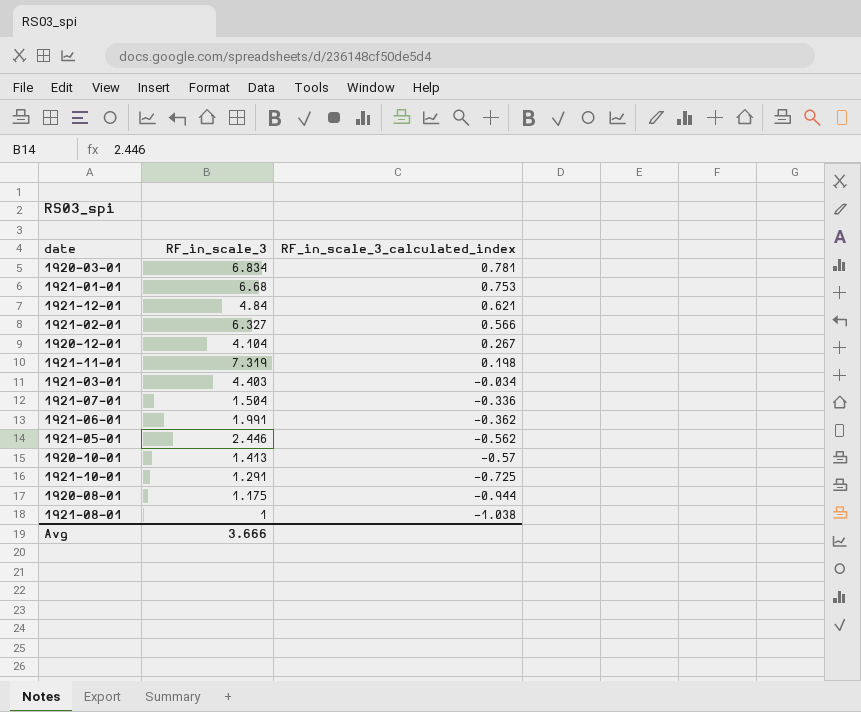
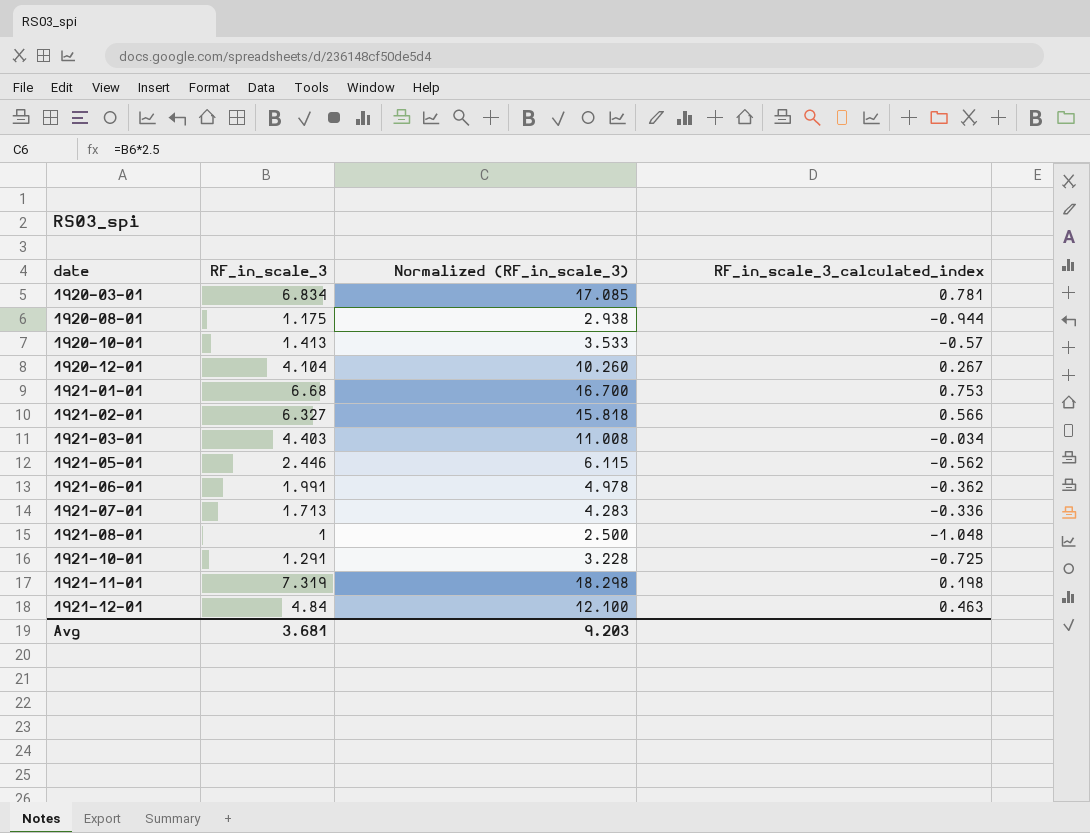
row order: RF_in_scale_3_calculated_index descending -> date ascending
column Normalized (RF_in_scale_3) | formula: none -> [RF_in_scale_3] * 2.5
1921-07-01 | RF_in_scale_3: 1.504 -> 1.713
1921-08-01 | RF_in_scale_3_calculated_index: -1.038 -> -1.048
1921-12-01 | RF_in_scale_3_calculated_index: 0.621 -> 0.463
Avg | RF_in_scale_3: 3.666 -> 3.681

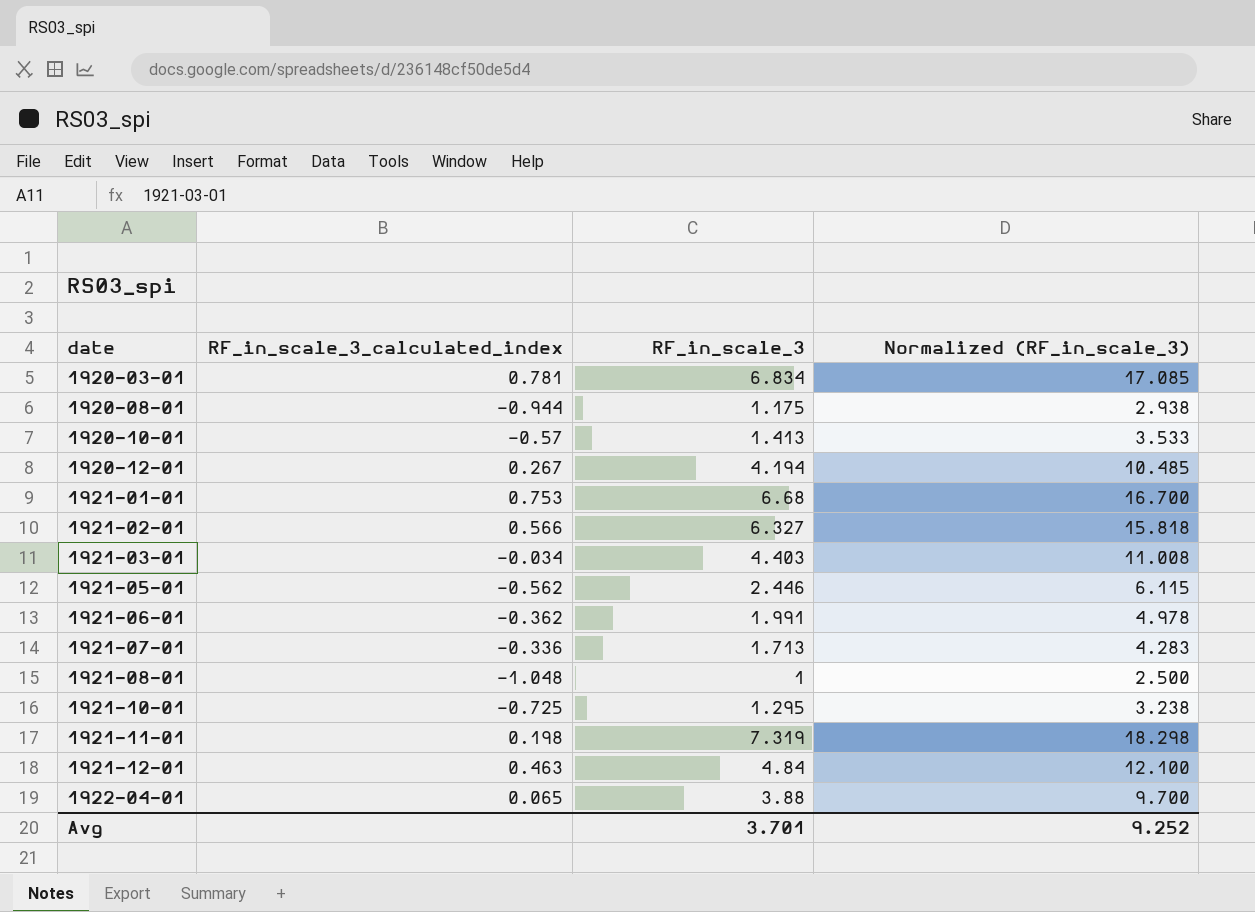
column RF_in_scale_3_calculated_index | position: 4 -> 2
1920-12-01 | RF_in_scale_3: 4.104 -> 4.194
1920-12-01 | Normalized (RF_in_scale_3): 10.260 -> 10.485
1921-10-01 | RF_in_scale_3: 1.291 -> 1.295
1921-10-01 | Normalized (RF_in_scale_3): 3.228 -> 3.238
row 1922-04-01: none -> 0.065 | 3.88 | 9.700
Avg | RF_in_scale_3: 3.681 -> 3.701
Avg | Normalized (RF_in_scale_3): 9.203 -> 9.252

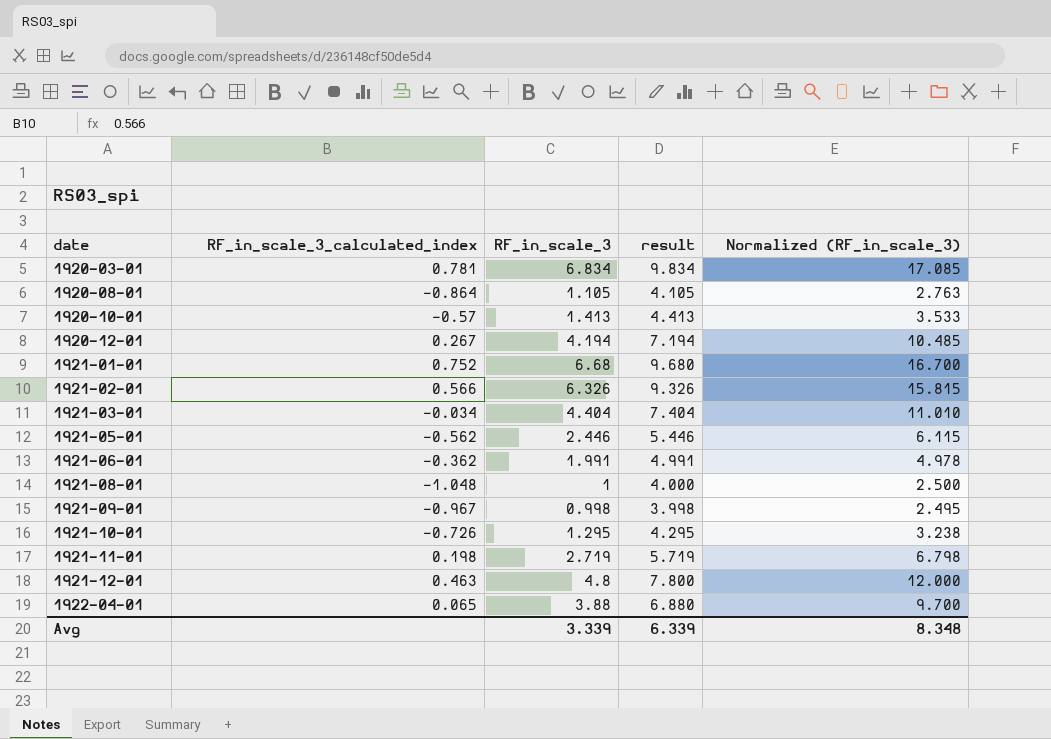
column result | formula: none -> [RF_in_scale_3] + 3
row 1921-07-01: -0.336 | 1.713 | 4.283 -> none
1920-08-01 | RF_in_scale_3_calculated_index: -0.944 -> -0.864
1920-08-01 | RF_in_scale_3: 1.175 -> 1.105
1920-08-01 | Normalized (RF_in_scale_3): 2.938 -> 2.763
1921-01-01 | RF_in_scale_3_calculated_index: 0.753 -> 0.752
1921-02-01 | RF_in_scale_3: 6.327 -> 6.326
1921-02-01 | Normalized (RF_in_scale_3): 15.818 -> 15.815
1921-03-01 | RF_in_scale_3: 4.403 -> 4.404
1921-03-01 | Normalized (RF_in_scale_3): 11.008 -> 11.010
row 1921-09-01: none -> -0.967 | 0.998 | 3.998 | 2.495
1921-10-01 | RF_in_scale_3_calculated_index: -0.725 -> -0.726
1921-11-01 | RF_in_scale_3: 7.319 -> 2.719
1921-11-01 | Normalized (RF_in_scale_3): 18.298 -> 6.798
1921-12-01 | RF_in_scale_3: 4.84 -> 4.8
1921-12-01 | Normalized (RF_in_scale_3): 12.100 -> 12.000
Avg | RF_in_scale_3: 3.701 -> 3.339
Avg | Normalized (RF_in_scale_3): 9.252 -> 8.348

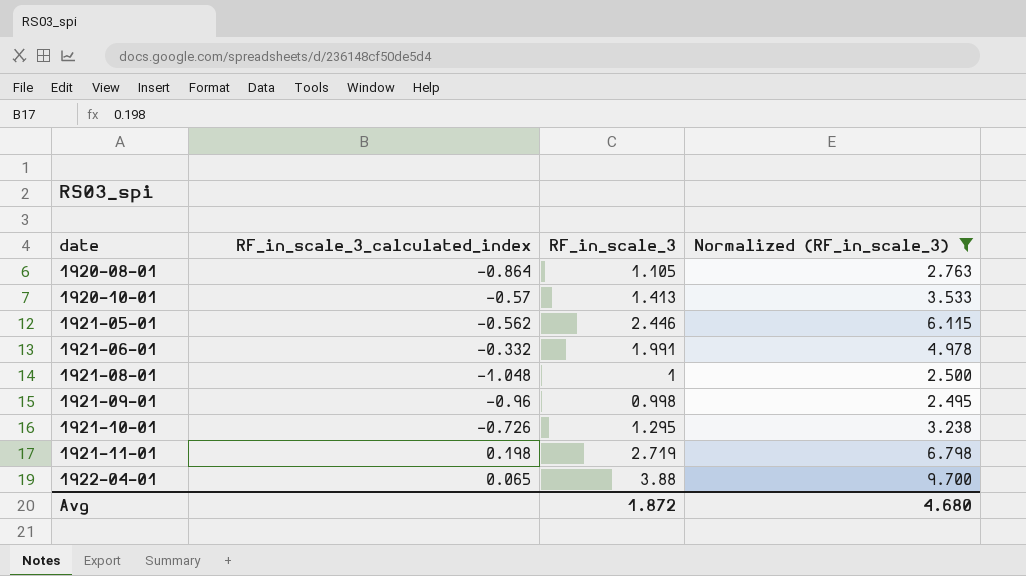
filter: none -> Normalized (RF_in_scale_3) <= 9.700
column result | formula: [RF_in_scale_3] + 3 -> none
1921-06-01 | RF_in_scale_3_calculated_index: -0.362 -> -0.332
1921-09-01 | RF_in_scale_3_calculated_index: -0.967 -> -0.96
Avg | RF_in_scale_3: 3.339 -> 1.872
Avg | Normalized (RF_in_scale_3): 8.348 -> 4.680

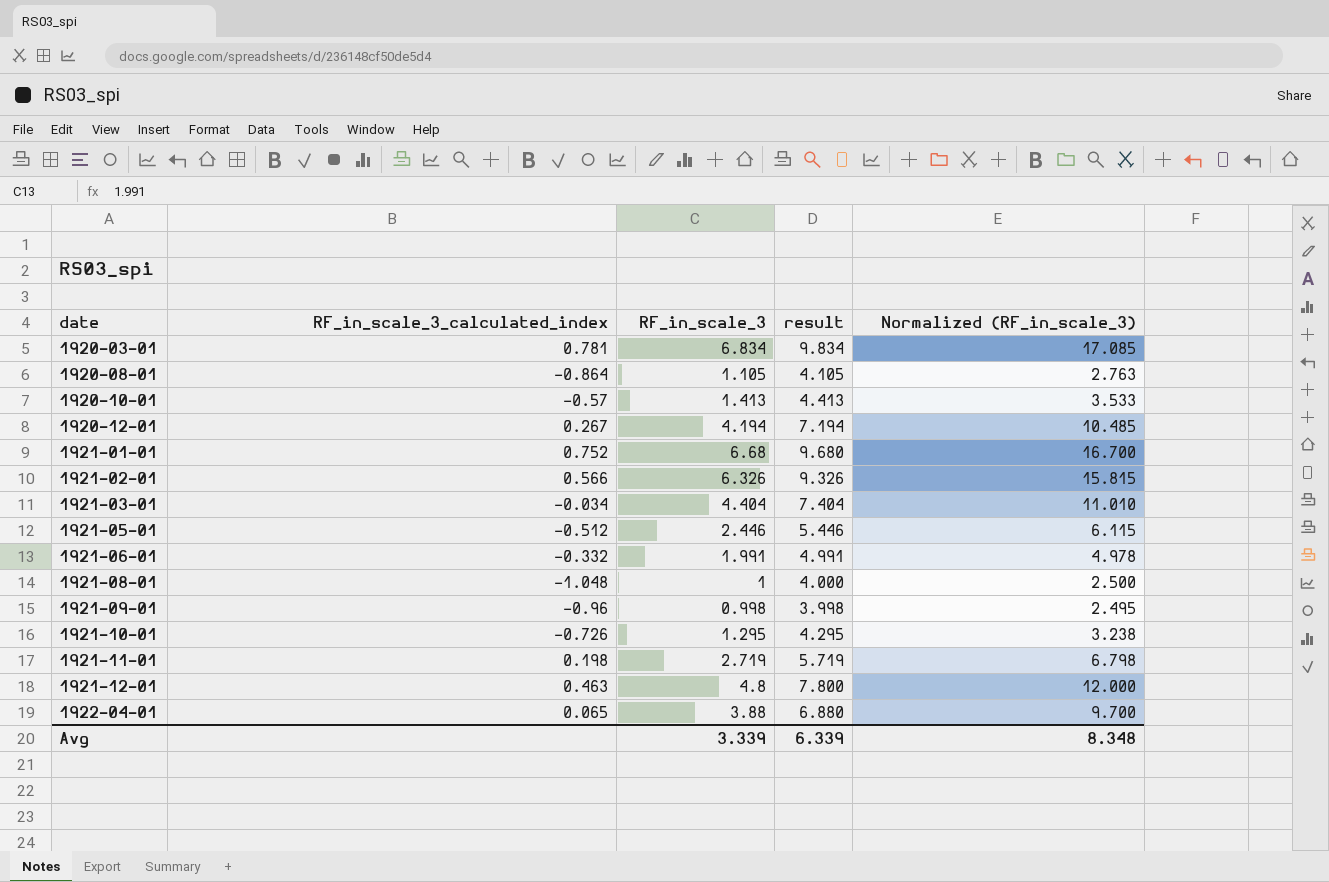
filter: Normalized (RF_in_scale_3) <= 9.700 -> none
column result | formula: none -> [RF_in_scale_3] + 3
1921-05-01 | RF_in_scale_3_calculated_index: -0.562 -> -0.512
Avg | RF_in_scale_3: 1.872 -> 3.339
Avg | Normalized (RF_in_scale_3): 4.680 -> 8.348

